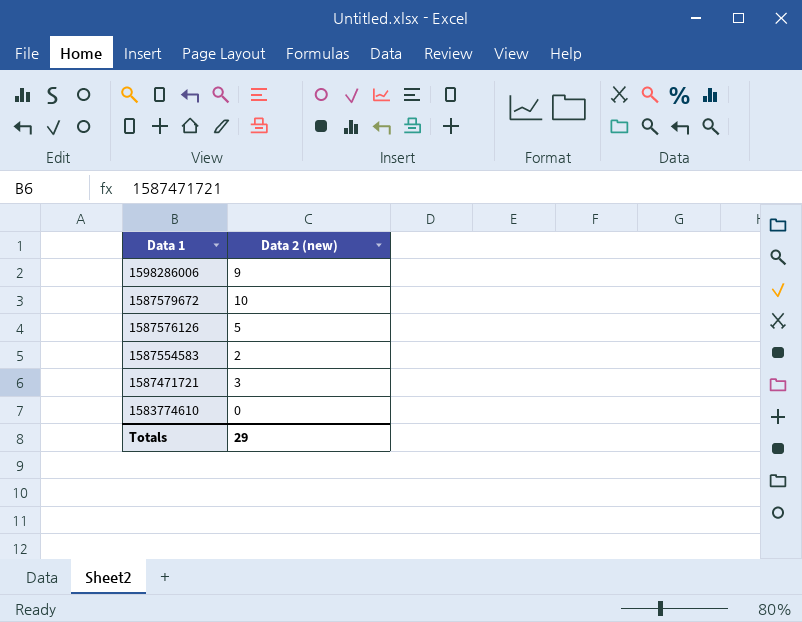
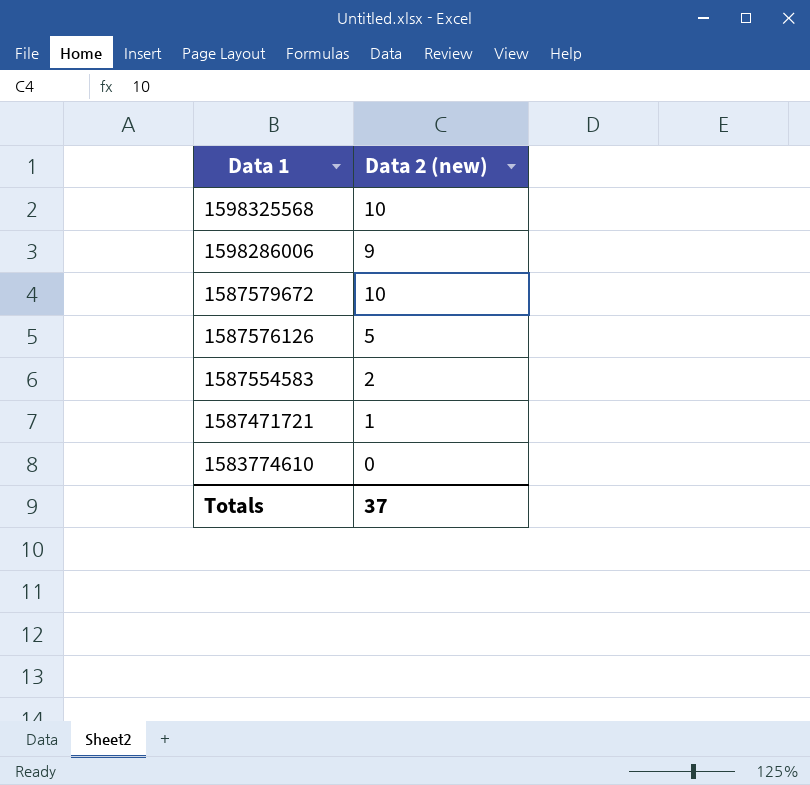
row 1598325568: none -> 10
1587471721 | Data 2 (new): 3 -> 1
Totals | Data 2 (new): 29 -> 37

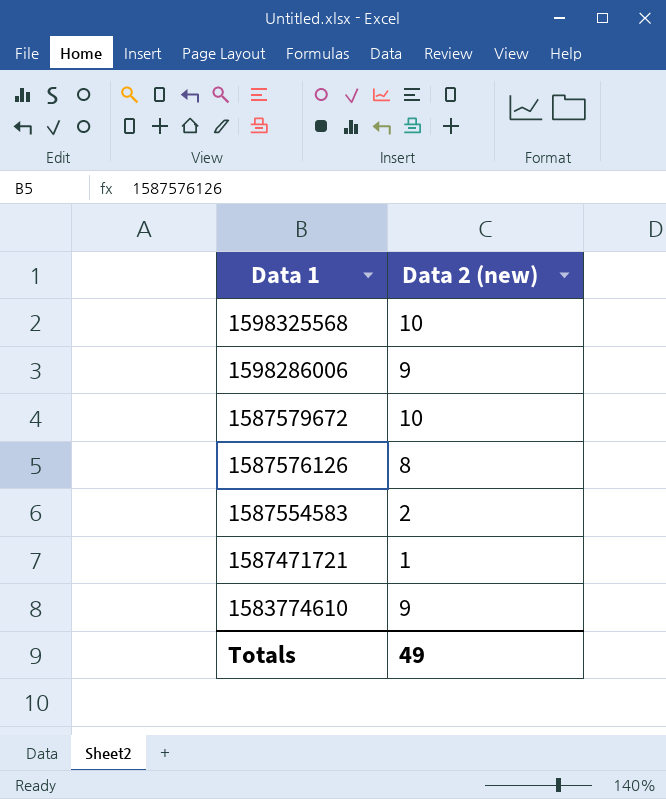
1587576126 | Data 2 (new): 5 -> 8
1583774610 | Data 2 (new): 0 -> 9
Totals | Data 2 (new): 37 -> 49

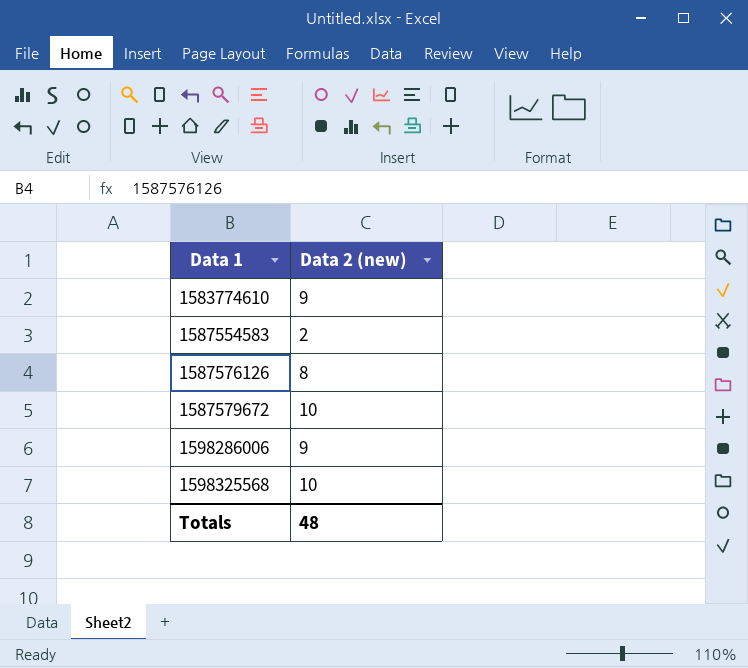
row order: Data 1 descending -> Data 1 ascending
row 1587471721: 1 -> none
Totals | Data 2 (new): 49 -> 48

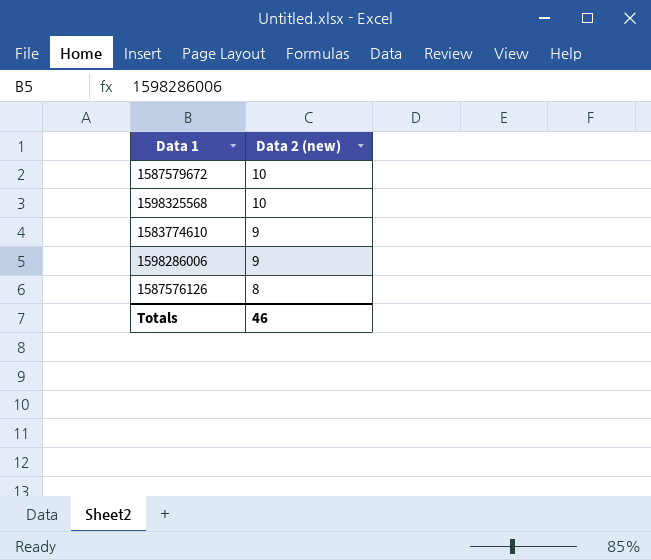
row order: Data 1 ascending -> Data 2 (new) descending
row 1587554583: 2 -> none
Totals | Data 2 (new): 48 -> 46

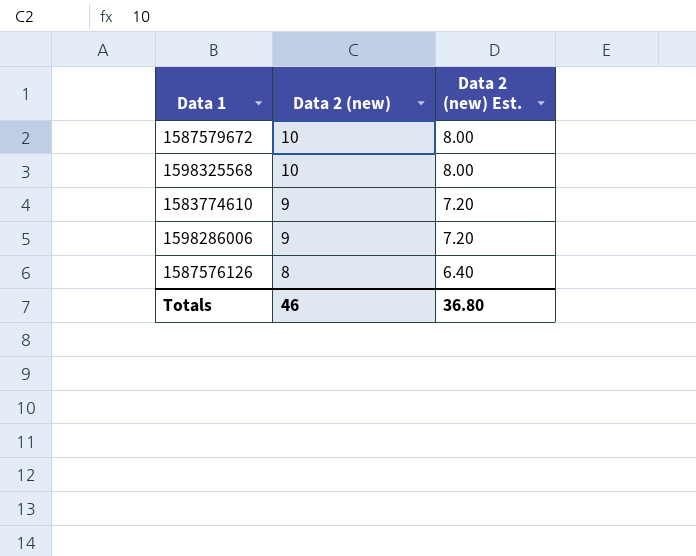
column Data 2 (new) Est. | formula: none -> [Data 2 (new)] * 0.8

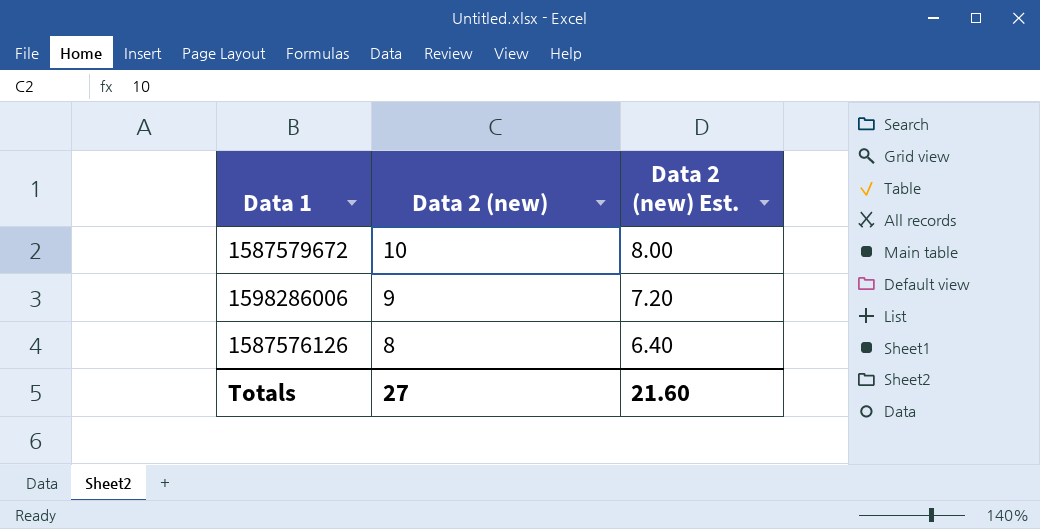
row 1598325568: 10 | 8.00 -> none
row 1583774610: 9 | 7.20 -> none
Totals | Data 2 (new): 46 -> 27
Totals | Data 2 (new) Est.: 36.80 -> 21.60

